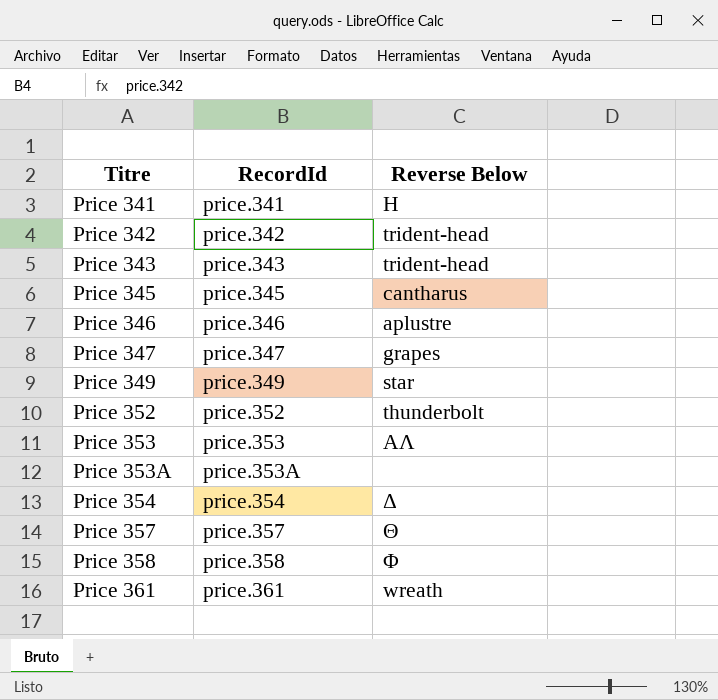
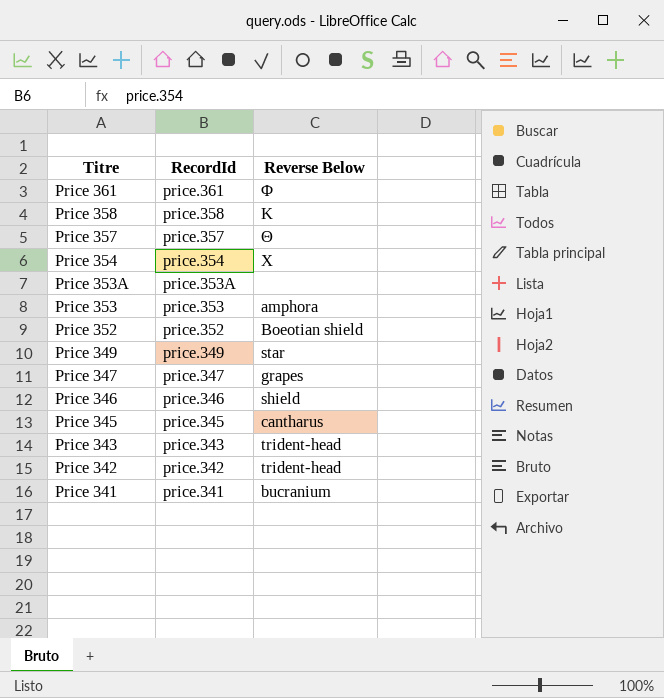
row order: Titre ascending -> Titre descending
Price 361 | Reverse Below: wreath -> Φ
Price 358 | Reverse Below: Φ -> Κ
Price 354 | Reverse Below: Δ -> Χ
Price 353 | Reverse Below: ΑΛ -> amphora
Price 352 | Reverse Below: thunderbolt -> Boeotian shield
Price 346 | Reverse Below: aplustre -> shield
Price 341 | Reverse Below: Η -> bucranium

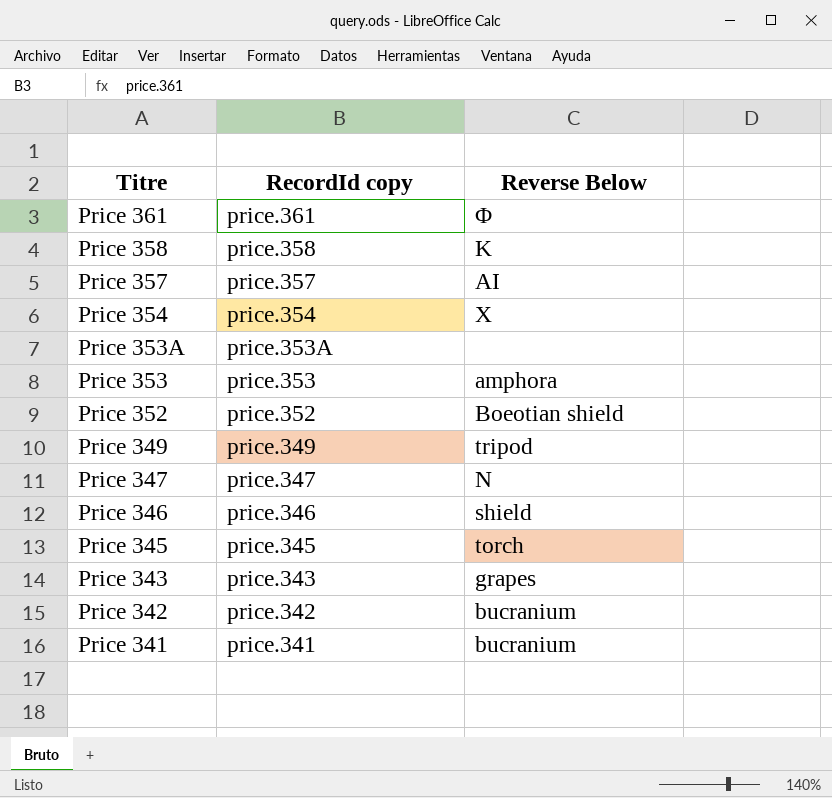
column name: RecordId -> RecordId copy
Price 357 | Reverse Below: Θ -> ΑΙ
Price 349 | Reverse Below: star -> tripod
Price 347 | Reverse Below: grapes -> Ν
Price 345 | Reverse Below: cantharus -> torch
Price 343 | Reverse Below: trident-head -> grapes
Price 342 | Reverse Below: trident-head -> bucranium

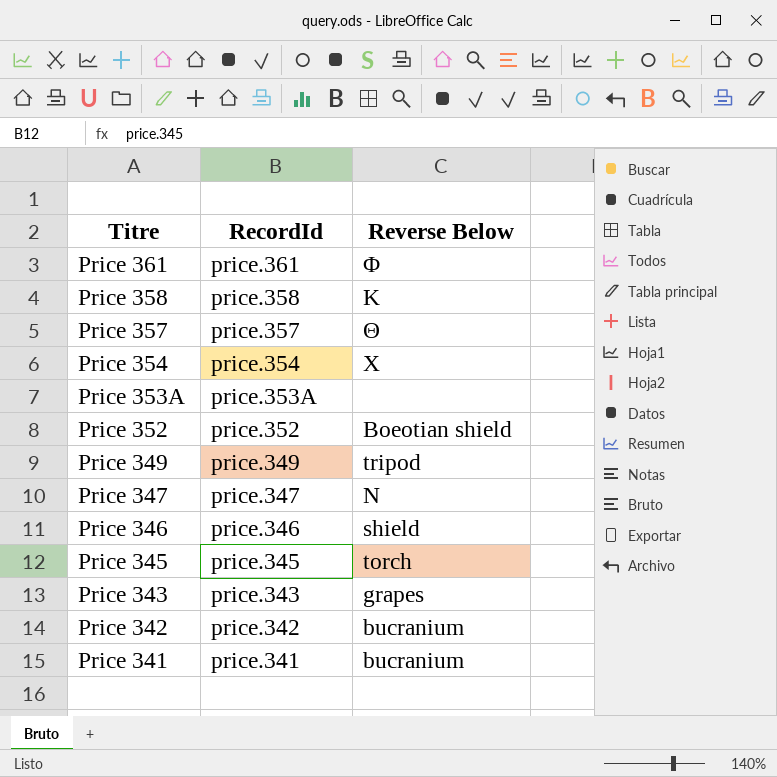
column name: RecordId copy -> RecordId
row Price 353: price.353 | amphora -> none
Price 357 | Reverse Below: ΑΙ -> Θ

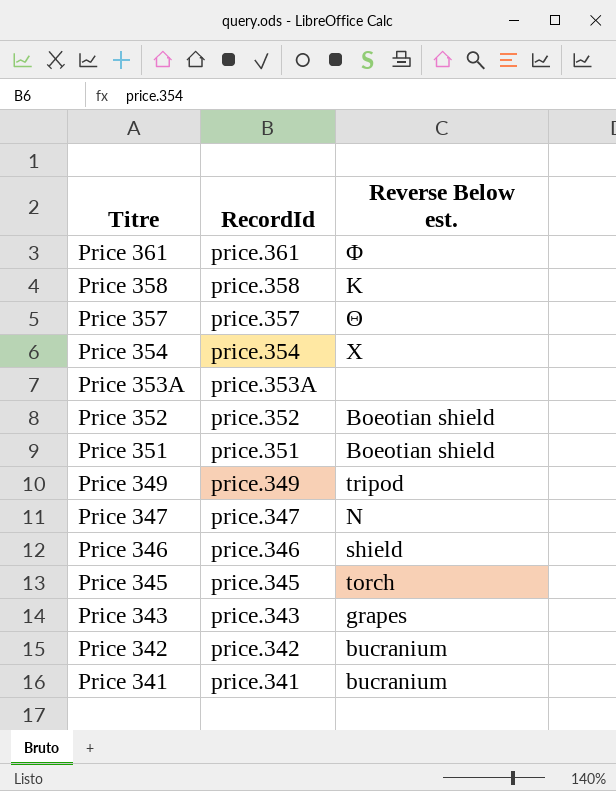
column name: Reverse Below -> Reverse Below est.
row Price 351: none -> price.351 | Boeotian shield

